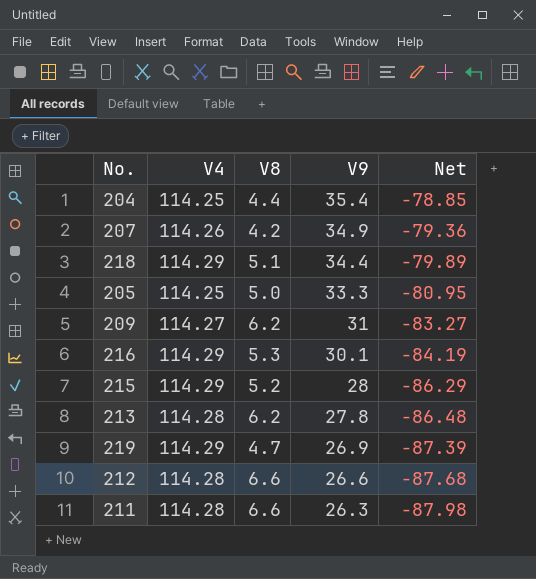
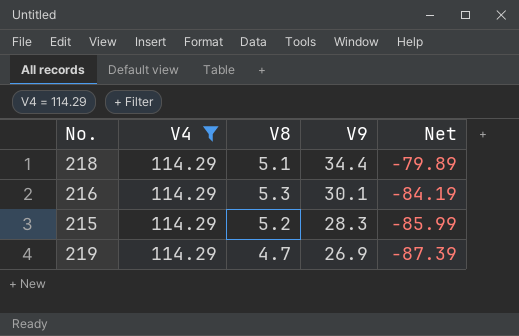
filter: none -> V4 = 114.29
215 | V9: 28 -> 28.3
215 | Net: -86.29 -> -85.99

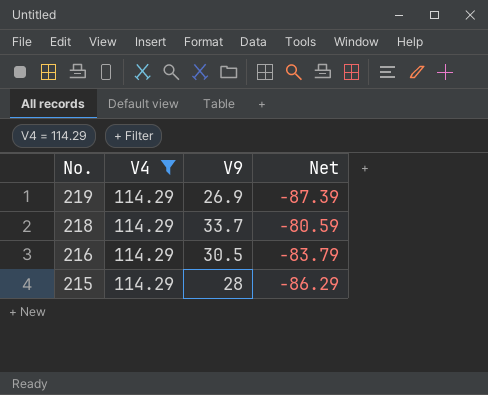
row order: V9 descending -> No. descending
column V8 | position: 3 -> none
218 | V9: 34.4 -> 33.7
218 | Net: -79.89 -> -80.59
216 | V9: 30.1 -> 30.5
216 | Net: -84.19 -> -83.79
215 | V9: 28.3 -> 28
215 | Net: -85.99 -> -86.29

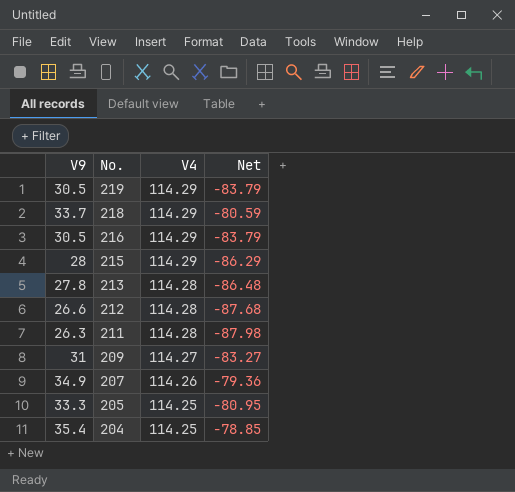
filter: V4 = 114.29 -> none
column V9 | position: 3 -> 1
219 | V9: 26.9 -> 30.5
219 | Net: -87.39 -> -83.79

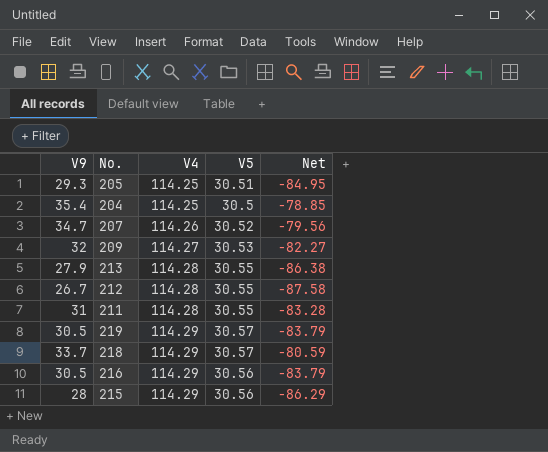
row order: No. descending -> V4 ascending
column V5 | position: none -> 4
205 | V9: 33.3 -> 29.3
205 | Net: -80.95 -> -84.95
207 | V9: 34.9 -> 34.7
207 | Net: -79.36 -> -79.56
209 | V9: 31 -> 32
209 | Net: -83.27 -> -82.27
213 | V9: 27.8 -> 27.9
213 | Net: -86.48 -> -86.38
212 | V9: 26.6 -> 26.7
212 | Net: -87.68 -> -87.58
211 | V9: 26.3 -> 31
211 | Net: -87.98 -> -83.28

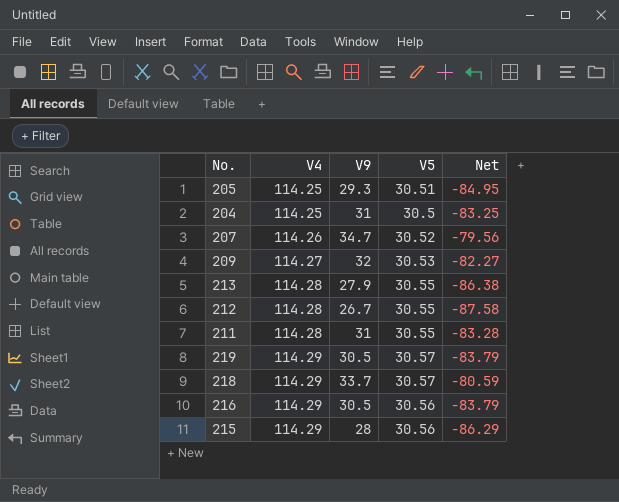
column V9 | position: 1 -> 3
204 | V9: 35.4 -> 31
204 | Net: -78.85 -> -83.25

